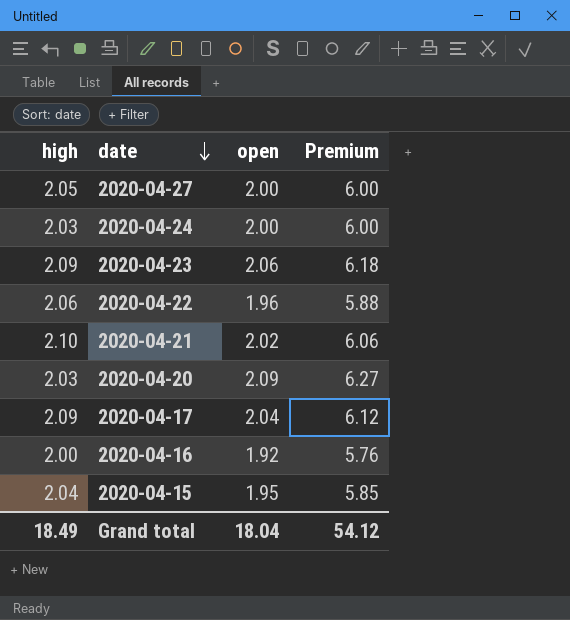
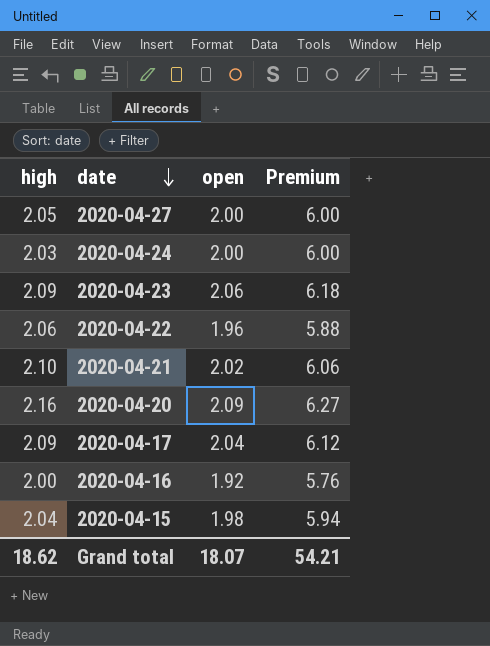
2020-04-20 | high: 2.03 -> 2.16
2020-04-15 | open: 1.95 -> 1.98
2020-04-15 | Premium: 5.85 -> 5.94
Grand total | high: 18.49 -> 18.62
Grand total | open: 18.04 -> 18.07
Grand total | Premium: 54.12 -> 54.21

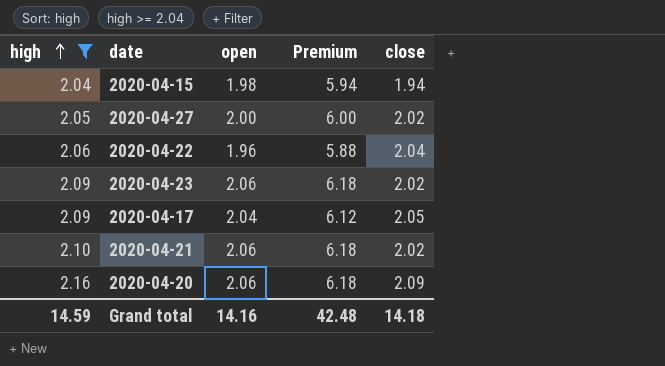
filter: none -> high >= 2.04
row order: date descending -> high ascending
column close | position: none -> 5
2020-04-21 | open: 2.02 -> 2.06
2020-04-21 | Premium: 6.06 -> 6.18
2020-04-20 | open: 2.09 -> 2.06
2020-04-20 | Premium: 6.27 -> 6.18
Grand total | high: 18.62 -> 14.59
Grand total | open: 18.07 -> 14.16
Grand total | Premium: 54.21 -> 42.48

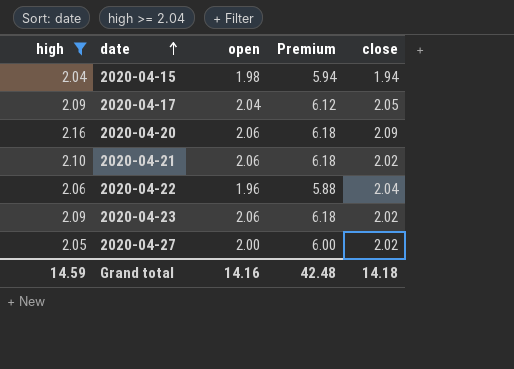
row order: high ascending -> date ascending

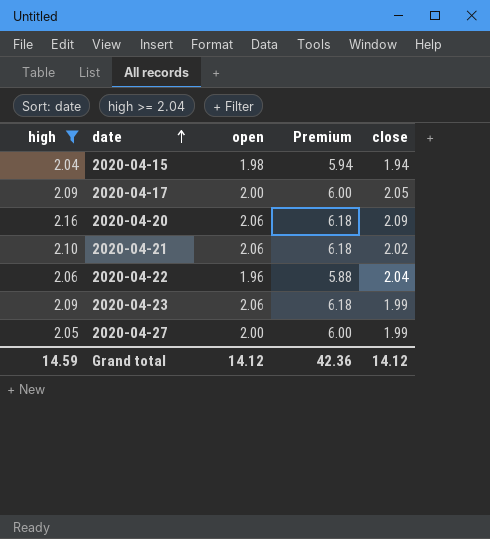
2020-04-17 | open: 2.04 -> 2.00
2020-04-17 | Premium: 6.12 -> 6.00
2020-04-23 | close: 2.02 -> 1.99
2020-04-27 | close: 2.02 -> 1.99
Grand total | open: 14.16 -> 14.12
Grand total | Premium: 42.48 -> 42.36
Grand total | close: 14.18 -> 14.12

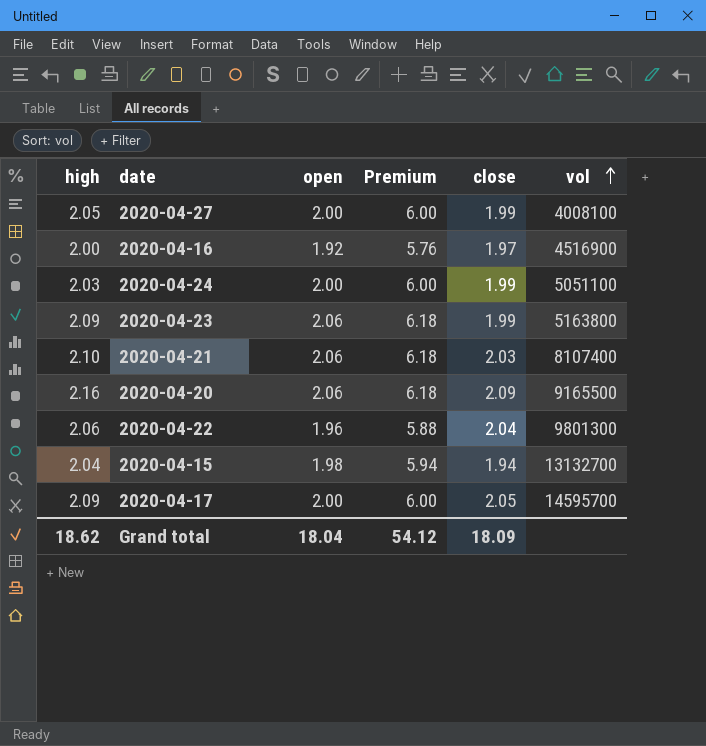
filter: high >= 2.04 -> none
row order: date ascending -> vol ascending
column vol | position: none -> 6
2020-04-21 | close: 2.02 -> 2.03
Grand total | high: 14.59 -> 18.62
Grand total | open: 14.12 -> 18.04
Grand total | Premium: 42.36 -> 54.12
Grand total | close: 14.12 -> 18.09

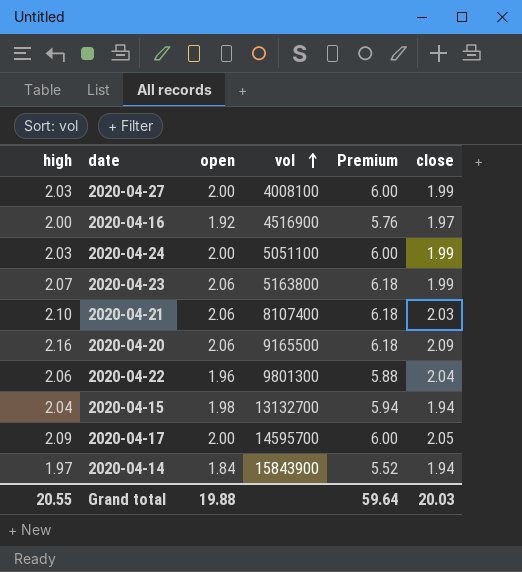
column vol | position: 6 -> 4
2020-04-27 | high: 2.05 -> 2.03
2020-04-23 | high: 2.09 -> 2.07
row 2020-04-14: none -> 1.97 | 1.84 | 15843900 | 5.52 | 1.94
Grand total | high: 18.62 -> 20.55
Grand total | open: 18.04 -> 19.88
Grand total | Premium: 54.12 -> 59.64
Grand total | close: 18.09 -> 20.03

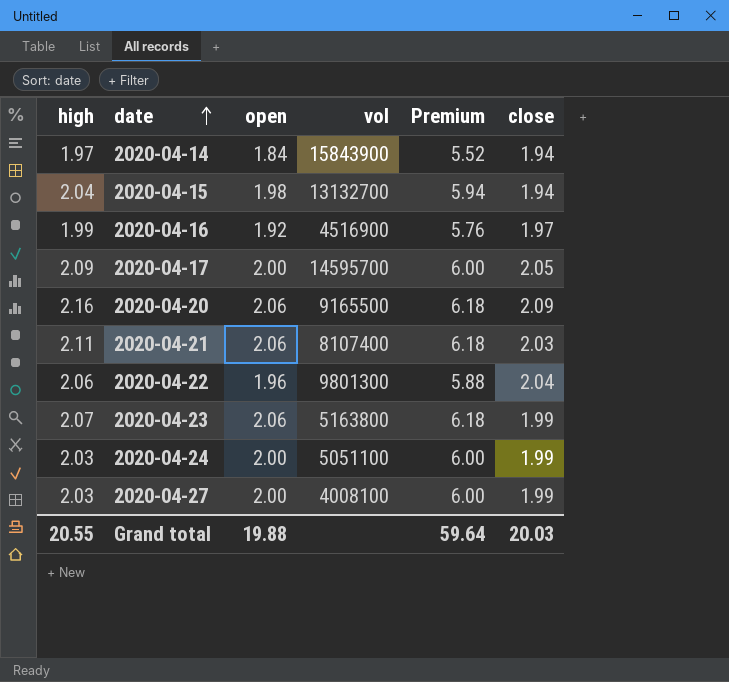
row order: vol ascending -> date ascending
2020-04-16 | high: 2.00 -> 1.99
2020-04-21 | high: 2.10 -> 2.11

